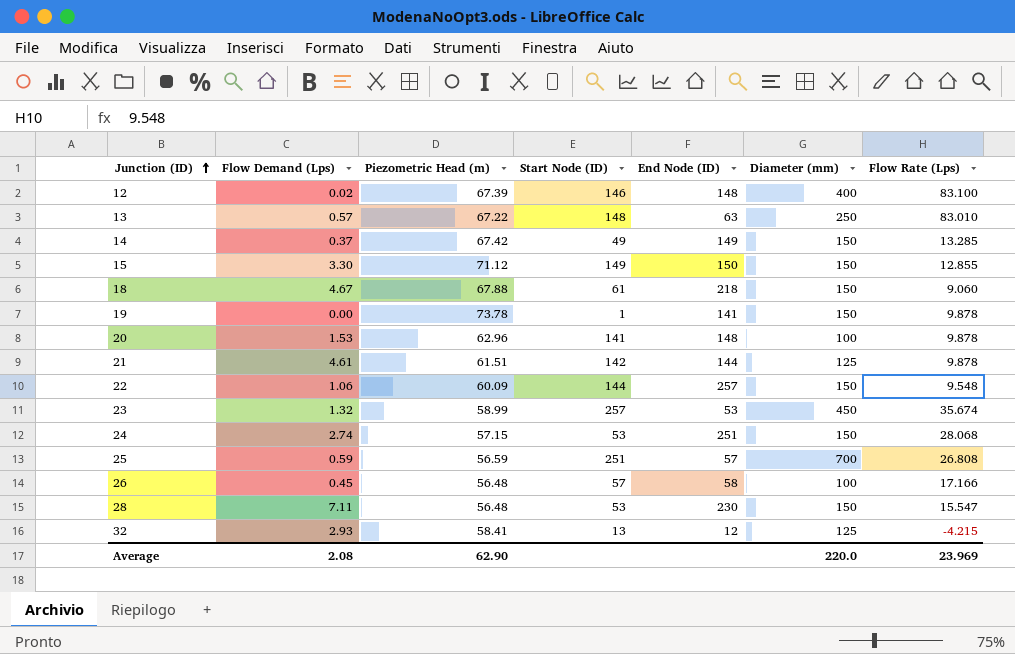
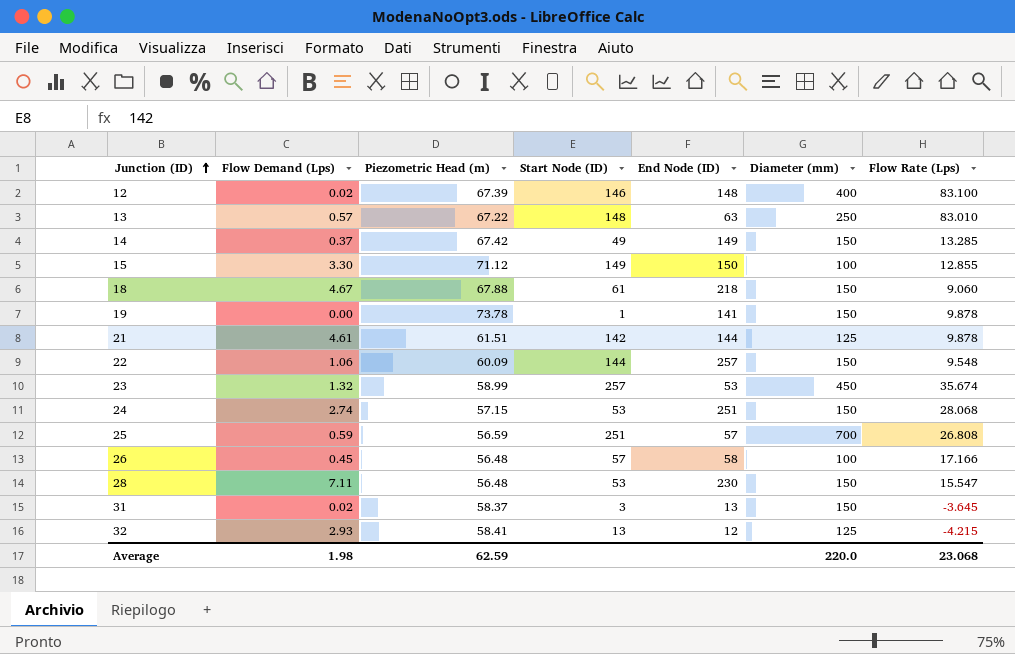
row 20: 1.53 | 62.96 | 141 | 148 | 100 | 9.878 -> none
15 | Diameter (mm): 150 -> 100
row 31: none -> 0.02 | 58.37 | 3 | 13 | 150 | -3.645
Average | Flow Demand (Lps): 2.08 -> 1.98
Average | Piezometric Head (m): 62.90 -> 62.59
Average | Flow Rate (Lps): 23.969 -> 23.068

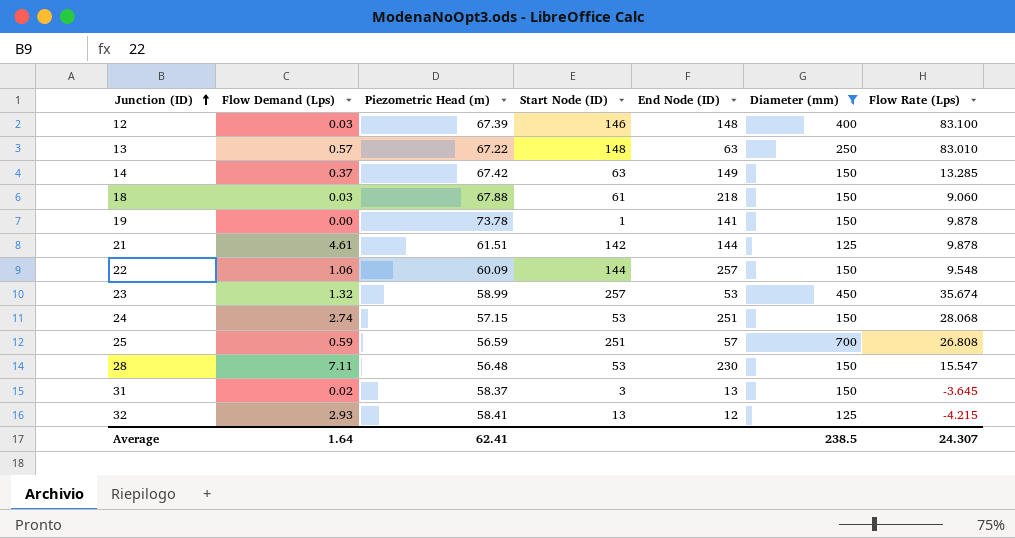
filter: none -> Diameter (mm) != 100
12 | Flow Demand (Lps): 0.02 -> 0.03
14 | Start Node (ID): 49 -> 63
18 | Flow Demand (Lps): 4.67 -> 0.03
Average | Flow Demand (Lps): 1.98 -> 1.64
Average | Piezometric Head (m): 62.59 -> 62.41
Average | Diameter (mm): 220.0 -> 238.5
Average | Flow Rate (Lps): 23.068 -> 24.307

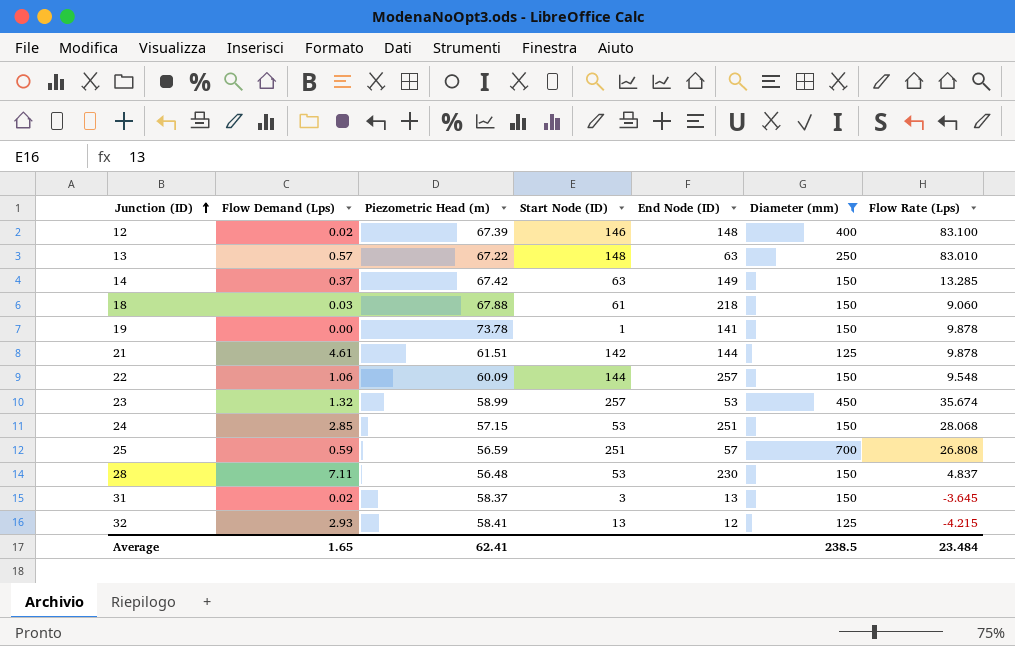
12 | Flow Demand (Lps): 0.03 -> 0.02
24 | Flow Demand (Lps): 2.74 -> 2.85
28 | Flow Rate (Lps): 15.547 -> 4.837
Average | Flow Demand (Lps): 1.64 -> 1.65
Average | Flow Rate (Lps): 24.307 -> 23.484

